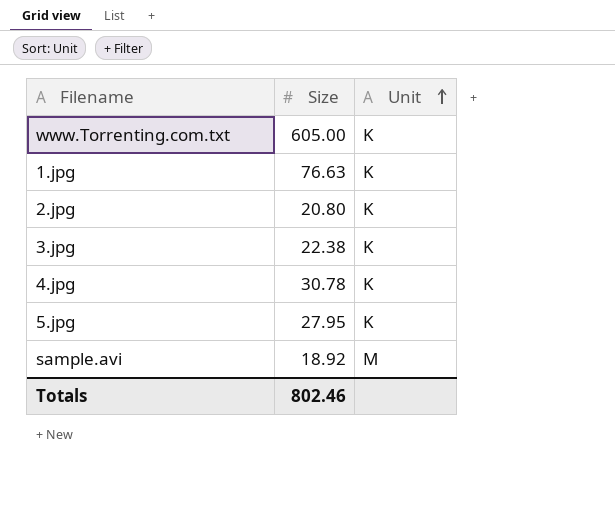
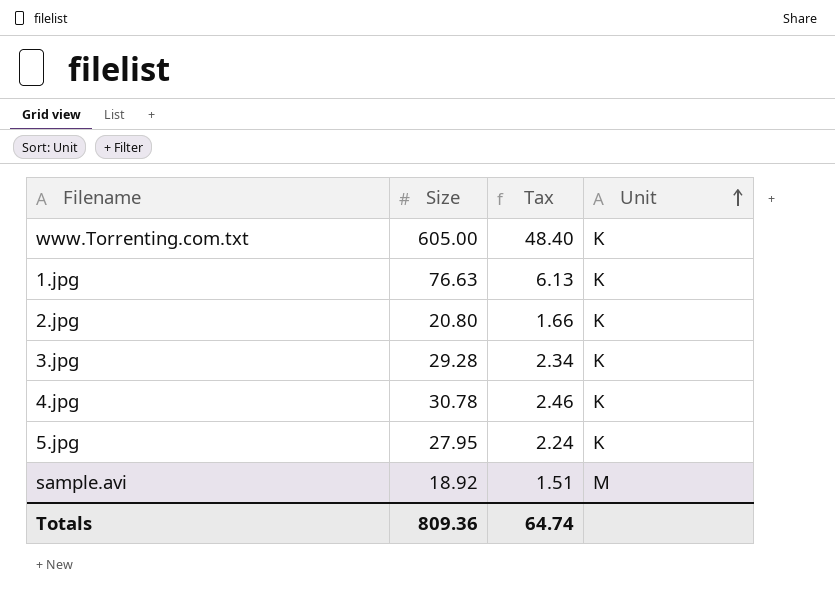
column Tax | formula: none -> [Size] * 0.08
3.jpg | Size: 22.38 -> 29.28
Totals | Size: 802.46 -> 809.36

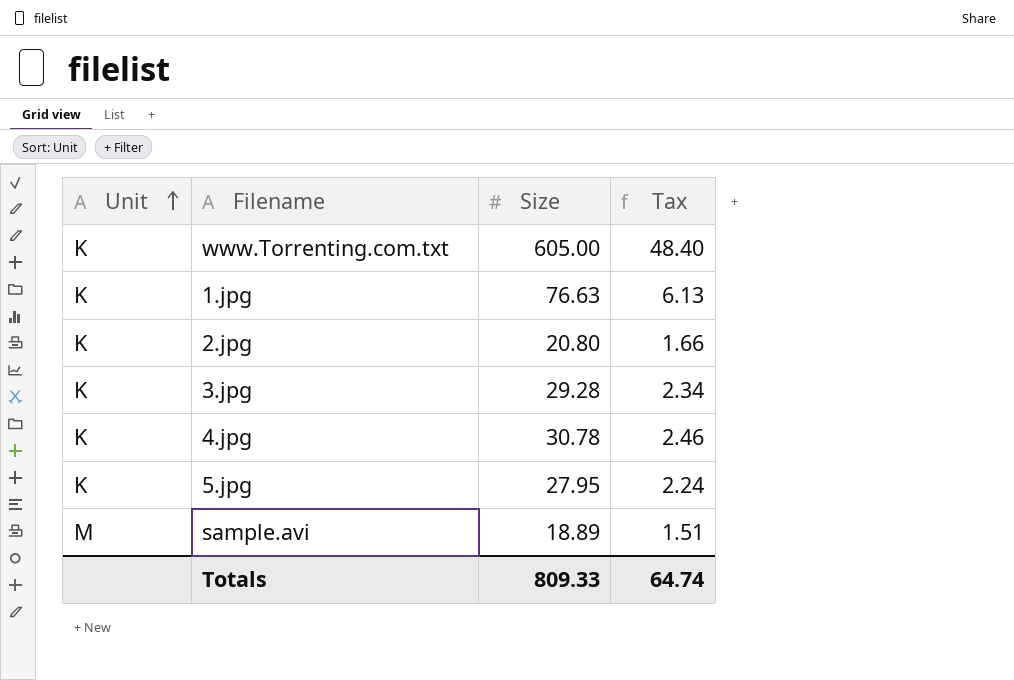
column Unit | position: 4 -> 1
sample.avi | Size: 18.92 -> 18.89
Totals | Size: 809.36 -> 809.33

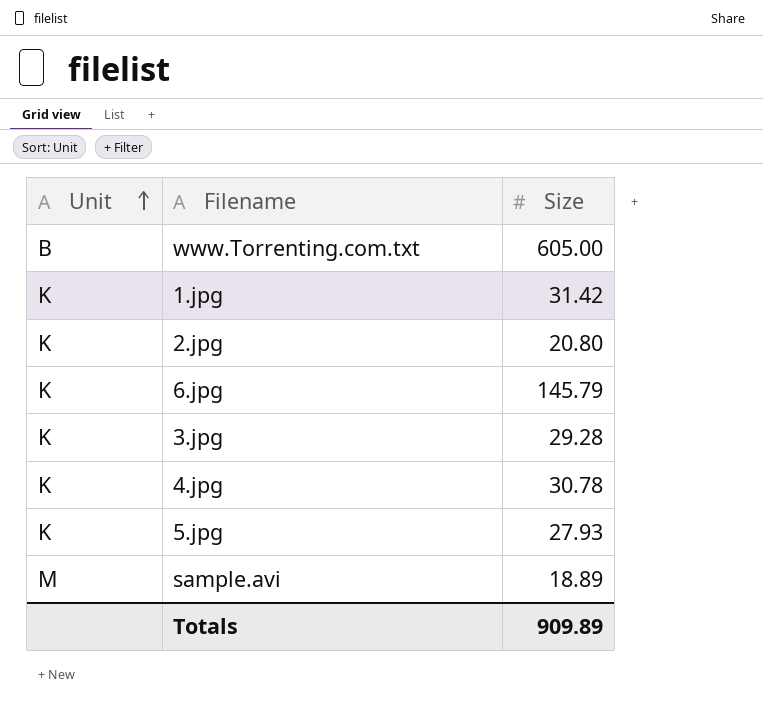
column Tax | formula: [Size] * 0.08 -> none
www.Torrenting.com.txt | Unit: K -> B
1.jpg | Size: 76.63 -> 31.42
row 6.jpg: none -> K | 145.79
5.jpg | Size: 27.95 -> 27.93
Totals | Size: 809.33 -> 909.89

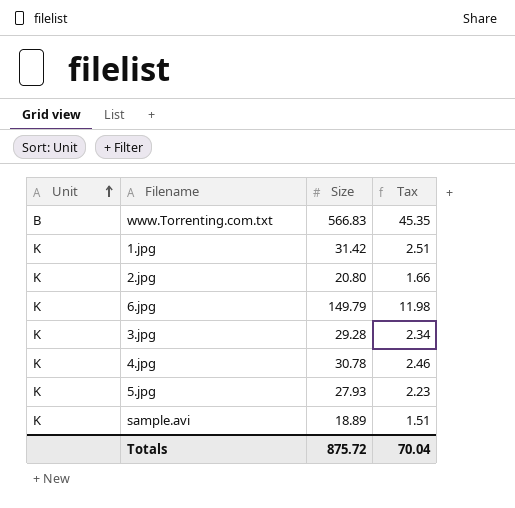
column Tax | formula: none -> [Size] * 0.08
www.Torrenting.com.txt | Size: 605.00 -> 566.83
6.jpg | Size: 145.79 -> 149.79
sample.avi | Unit: M -> K
Totals | Size: 909.89 -> 875.72

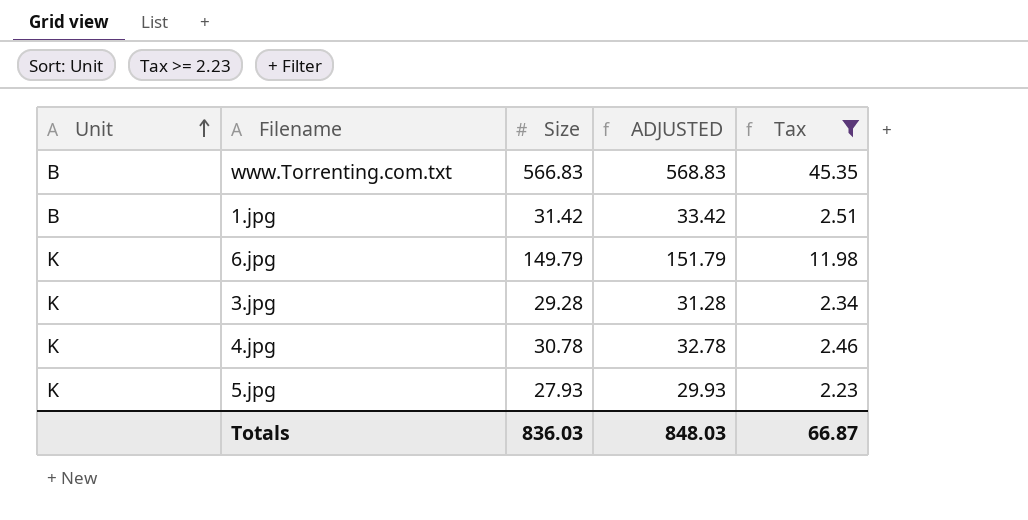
filter: none -> Tax >= 2.23
column ADJUSTED | formula: none -> [Size] + 2
1.jpg | Unit: K -> B
Totals | Size: 875.72 -> 836.03
Totals | Tax: 70.04 -> 66.87

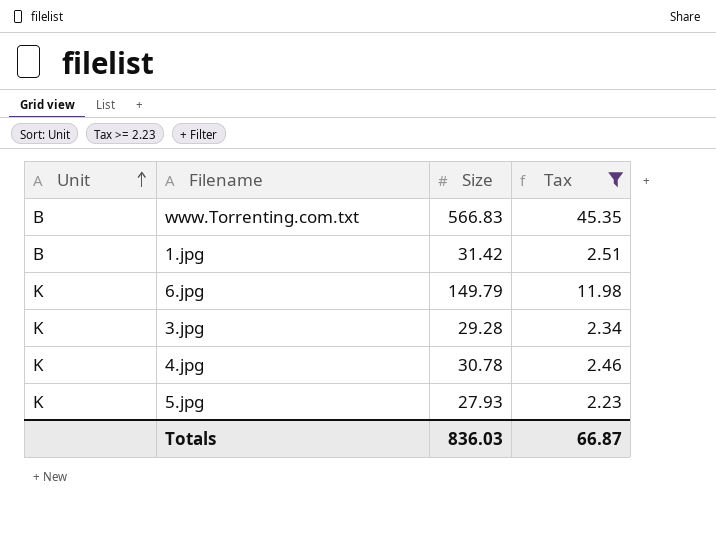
column ADJUSTED | formula: [Size] + 2 -> none

